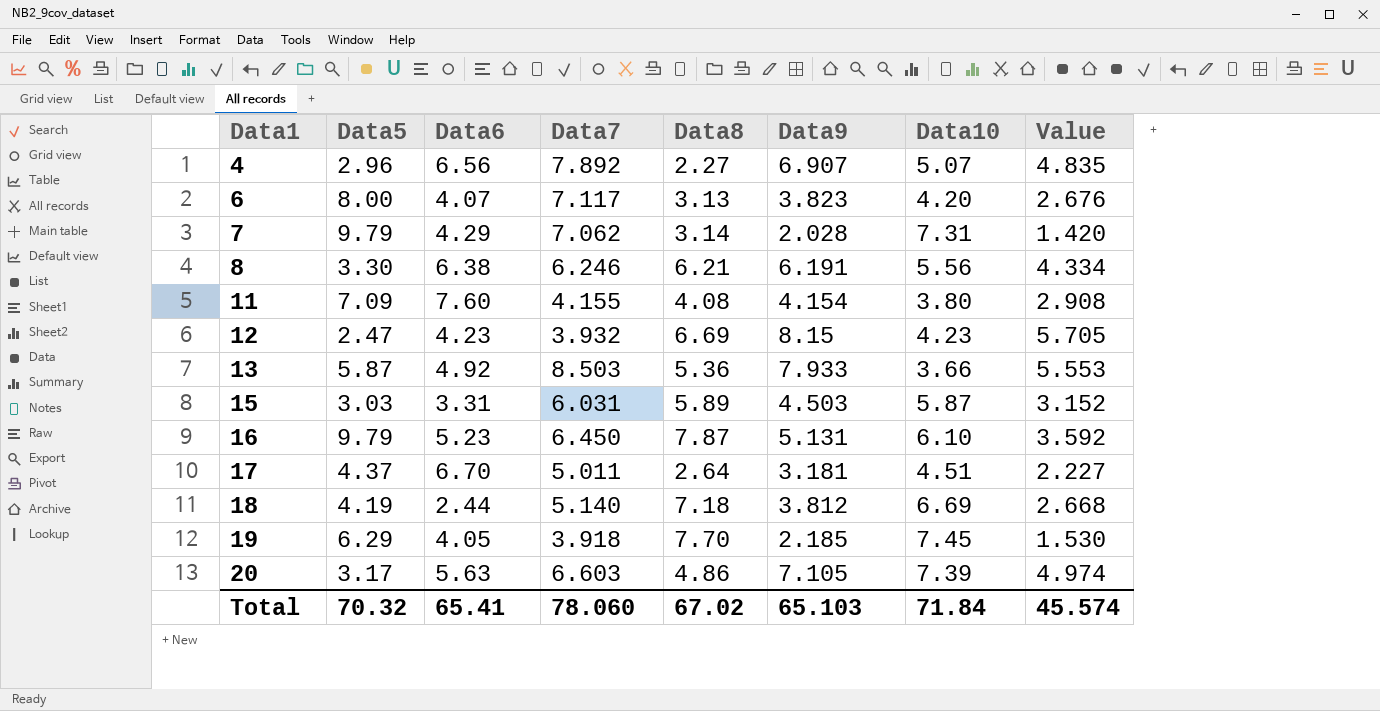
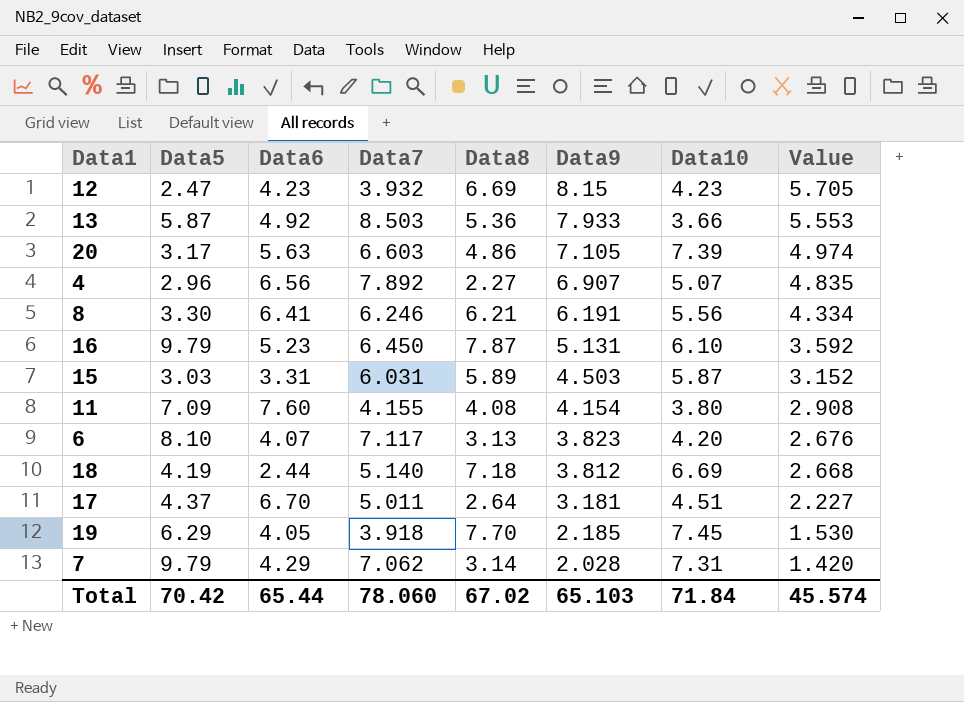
row order: Data1 ascending -> Data9 descending
8 | Data6: 6.38 -> 6.41
6 | Data5: 8.00 -> 8.10
Total | Data5: 70.32 -> 70.42
Total | Data6: 65.41 -> 65.44

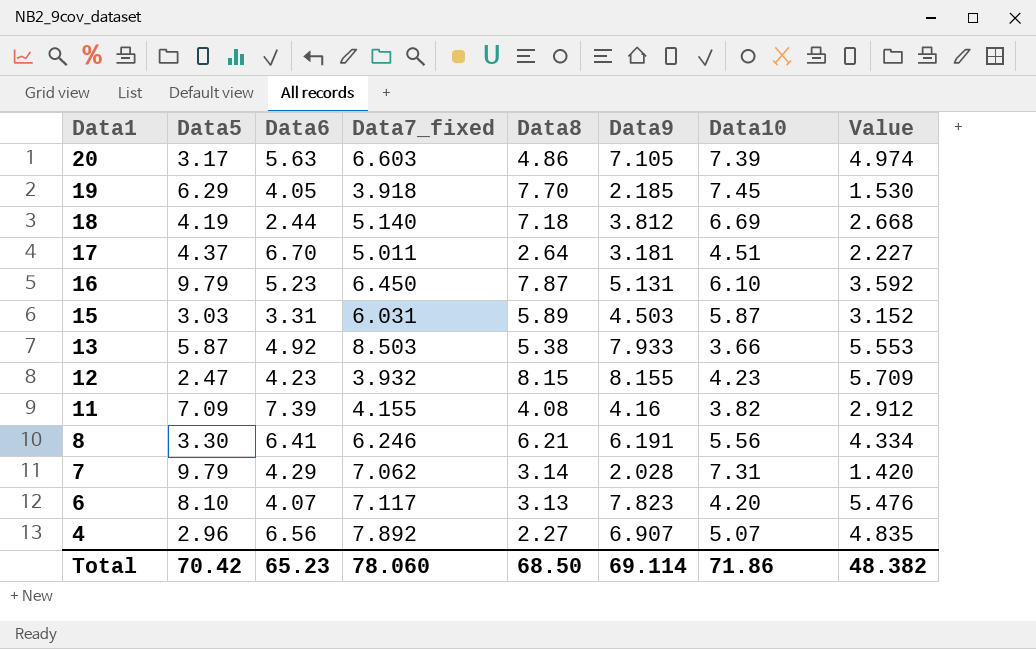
row order: Data9 descending -> Data1 descending
column name: Data7 -> Data7_fixed
13 | Data8: 5.36 -> 5.38
12 | Data8: 6.69 -> 8.15
12 | Data9: 8.15 -> 8.155
12 | Value: 5.705 -> 5.709
11 | Data6: 7.60 -> 7.39
11 | Data9: 4.154 -> 4.16
11 | Data10: 3.80 -> 3.82
11 | Value: 2.908 -> 2.912
6 | Data9: 3.823 -> 7.823
6 | Value: 2.676 -> 5.476
Total | Data6: 65.44 -> 65.23
Total | Data8: 67.02 -> 68.50
Total | Data9: 65.103 -> 69.114
Total | Data10: 71.84 -> 71.86
Total | Value: 45.574 -> 48.382

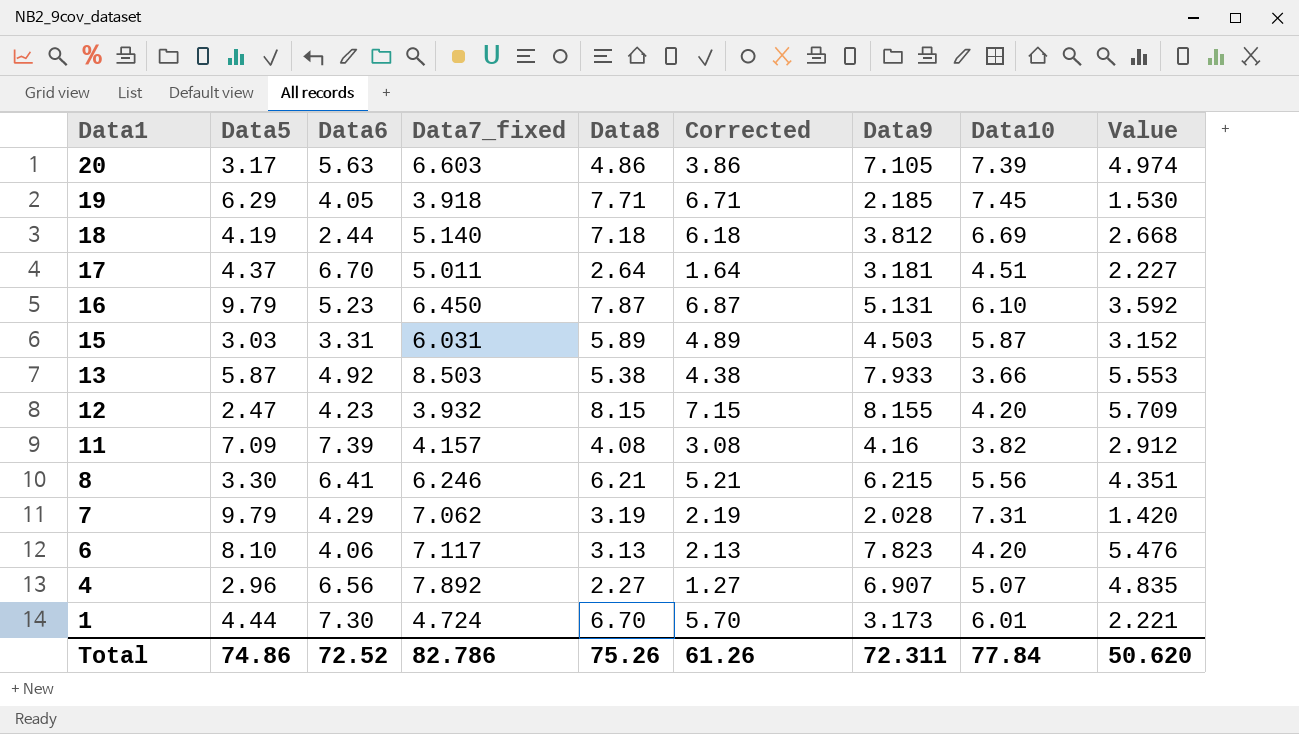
column Corrected | formula: none -> [Data8] - 1
19 | Data8: 7.70 -> 7.71
12 | Data10: 4.23 -> 4.20
11 | Data7_fixed: 4.155 -> 4.157
8 | Data9: 6.191 -> 6.215
8 | Value: 4.334 -> 4.351
7 | Data8: 3.14 -> 3.19
6 | Data6: 4.07 -> 4.06
row 1: none -> 4.44 | 7.30 | 4.724 | 6.70 | 5.70 | 3.173 | 6.01 | 2.221
Total | Data5: 70.42 -> 74.86
Total | Data6: 65.23 -> 72.52
Total | Data7_fixed: 78.060 -> 82.786
Total | Data8: 68.50 -> 75.26
Total | Data9: 69.114 -> 72.311
Total | Data10: 71.86 -> 77.84
Total | Value: 48.382 -> 50.620

